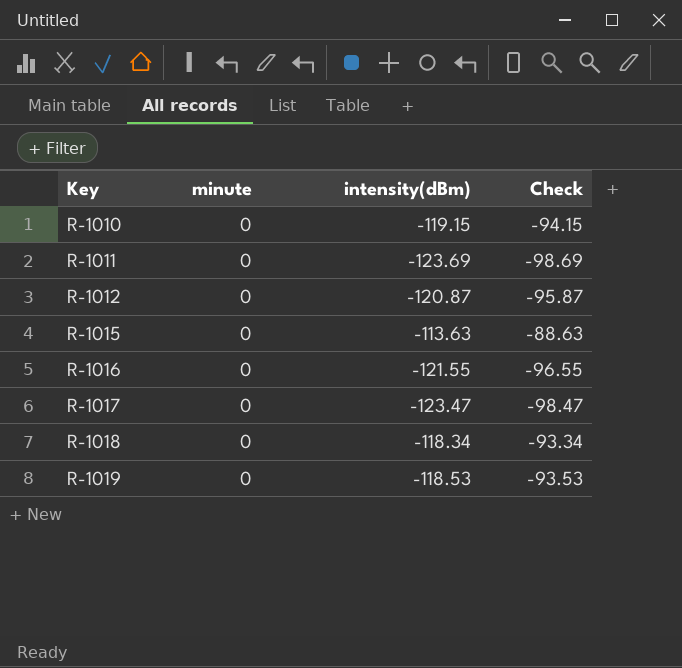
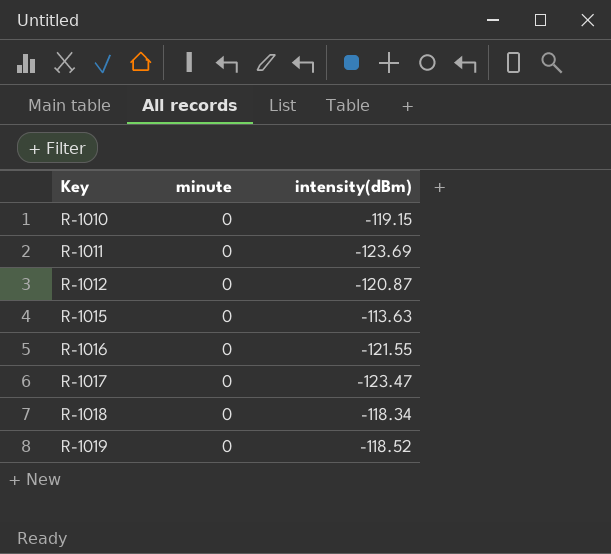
column Check | formula: [intensity(dBm)] + 25 -> none
R-1019 | intensity(dBm): -118.53 -> -118.52

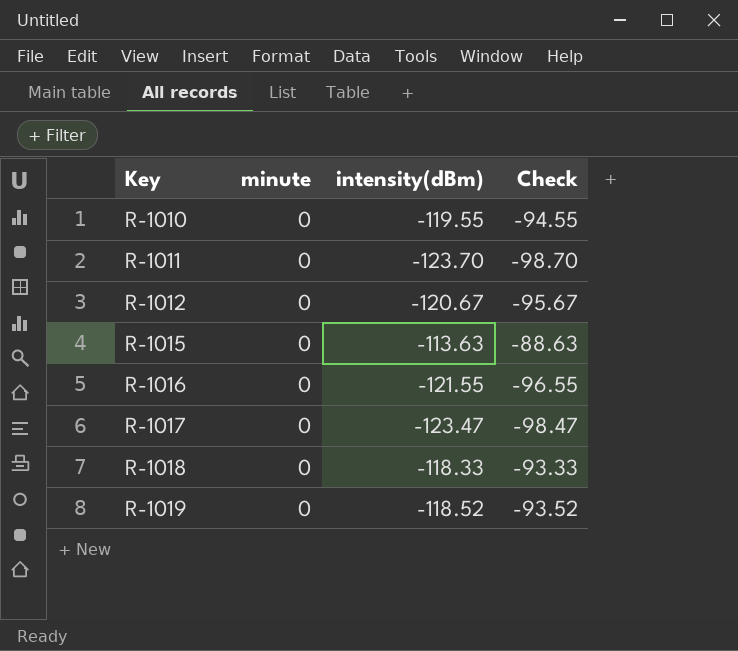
column Check | formula: none -> [intensity(dBm)] + 25
R-1010 | intensity(dBm): -119.15 -> -119.55
R-1011 | intensity(dBm): -123.69 -> -123.70
R-1012 | intensity(dBm): -120.87 -> -120.67
R-1018 | intensity(dBm): -118.34 -> -118.33

